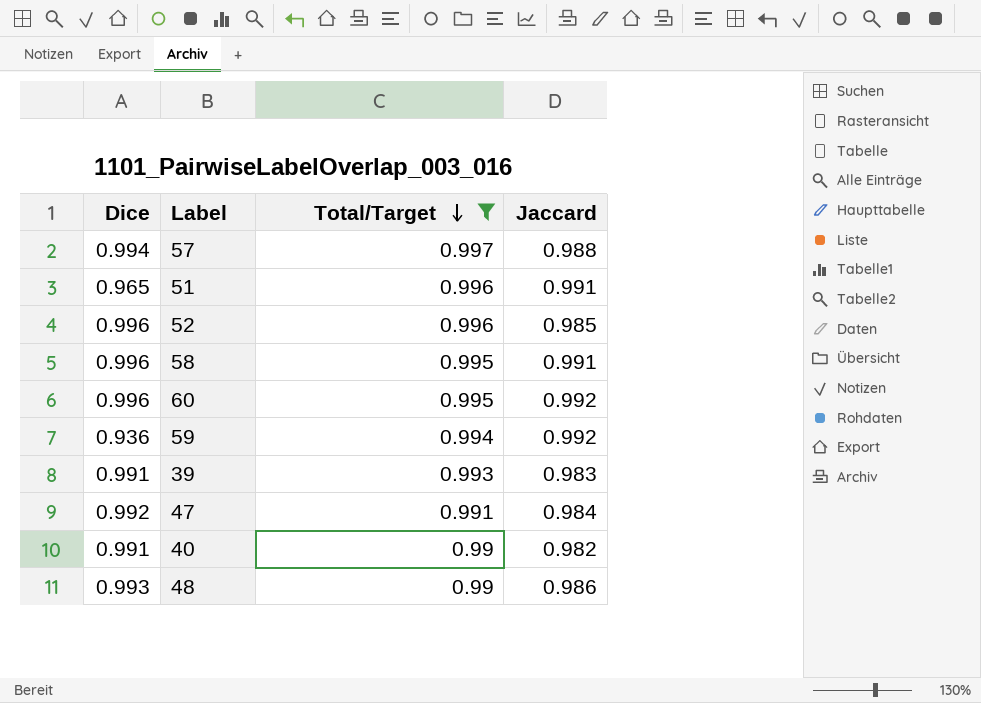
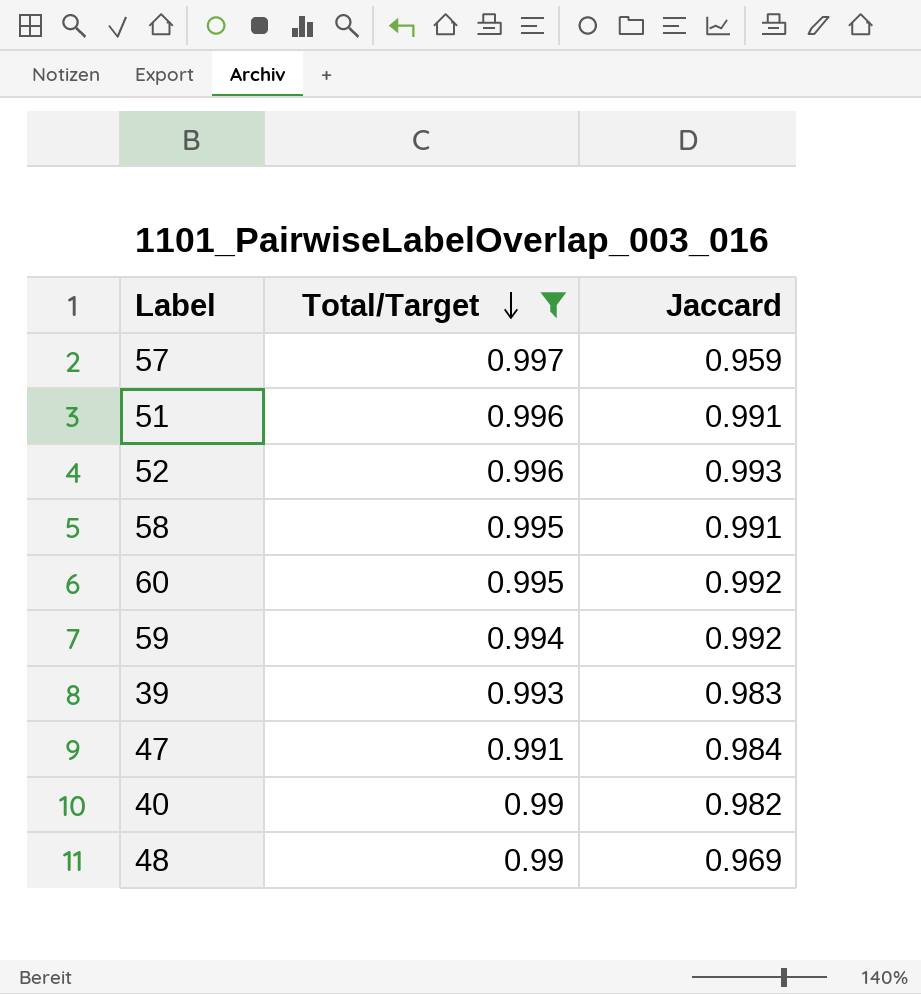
column Dice | position: 1 -> none
57 | Jaccard: 0.988 -> 0.959
52 | Jaccard: 0.985 -> 0.993
48 | Jaccard: 0.986 -> 0.969

